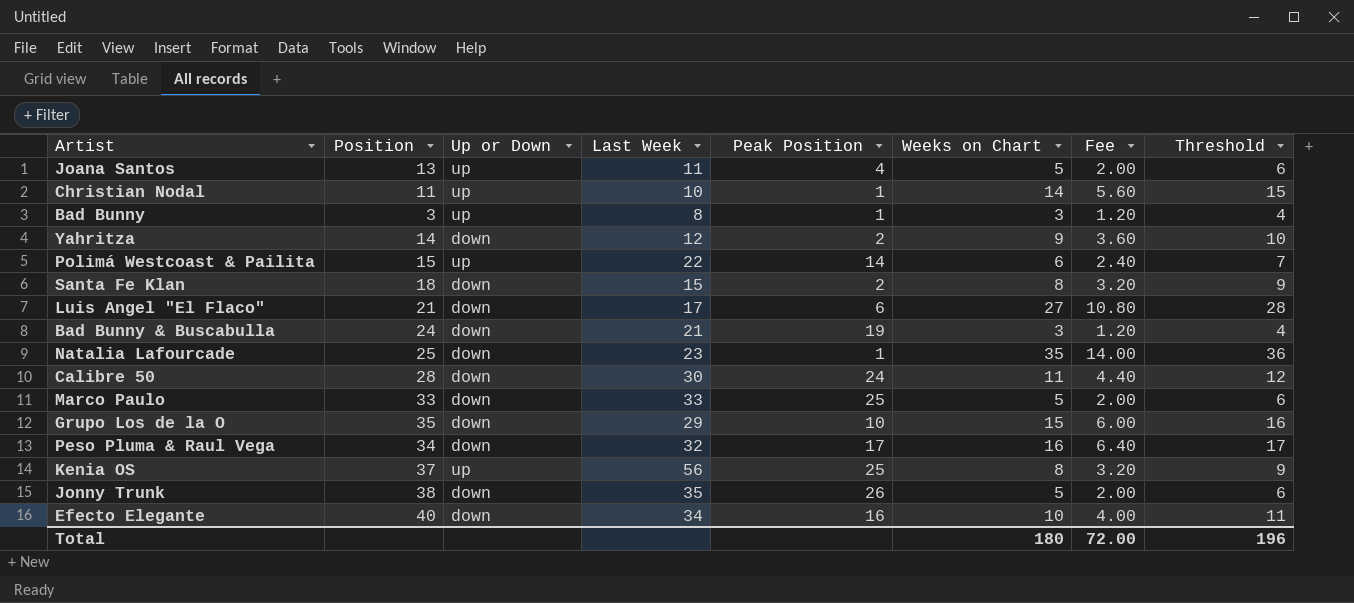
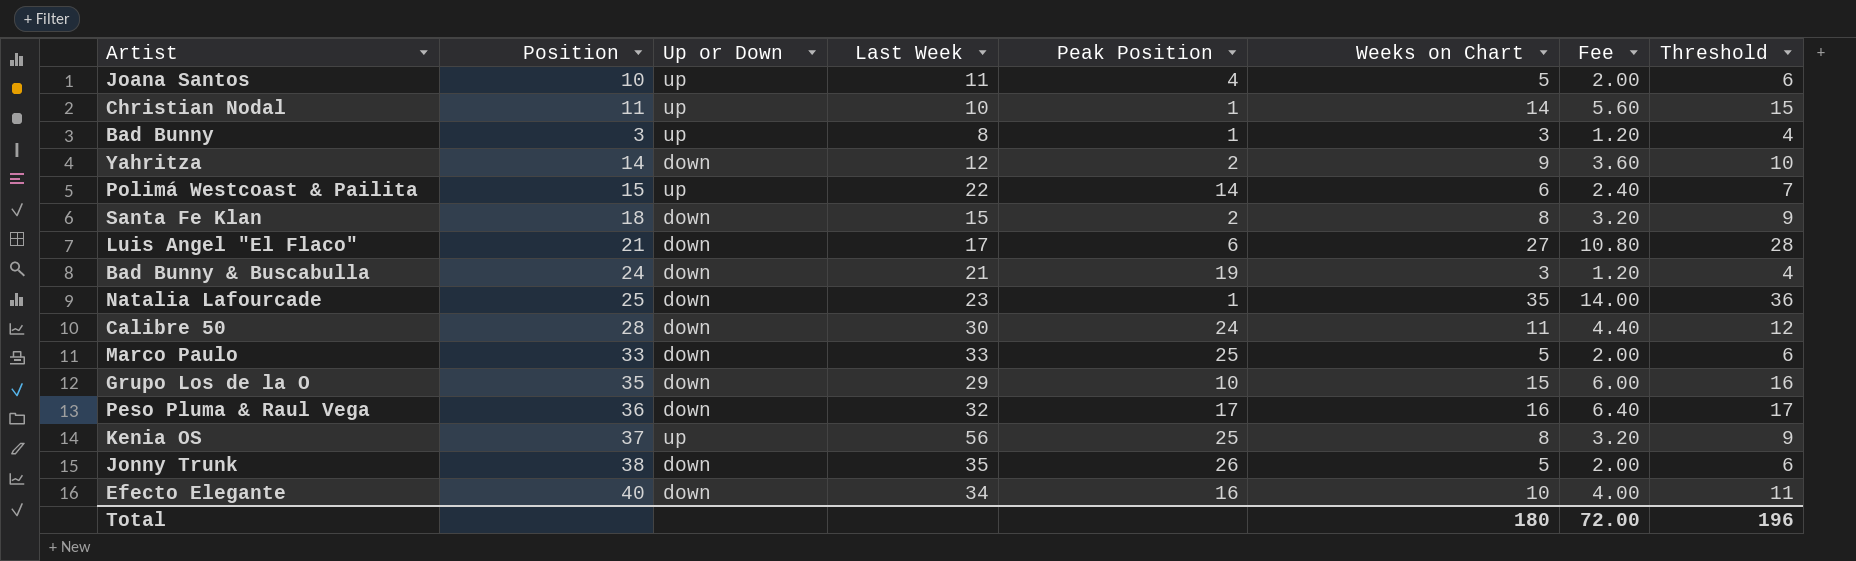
Joana Santos | Position: 13 -> 10
Peso Pluma & Raul Vega | Position: 34 -> 36

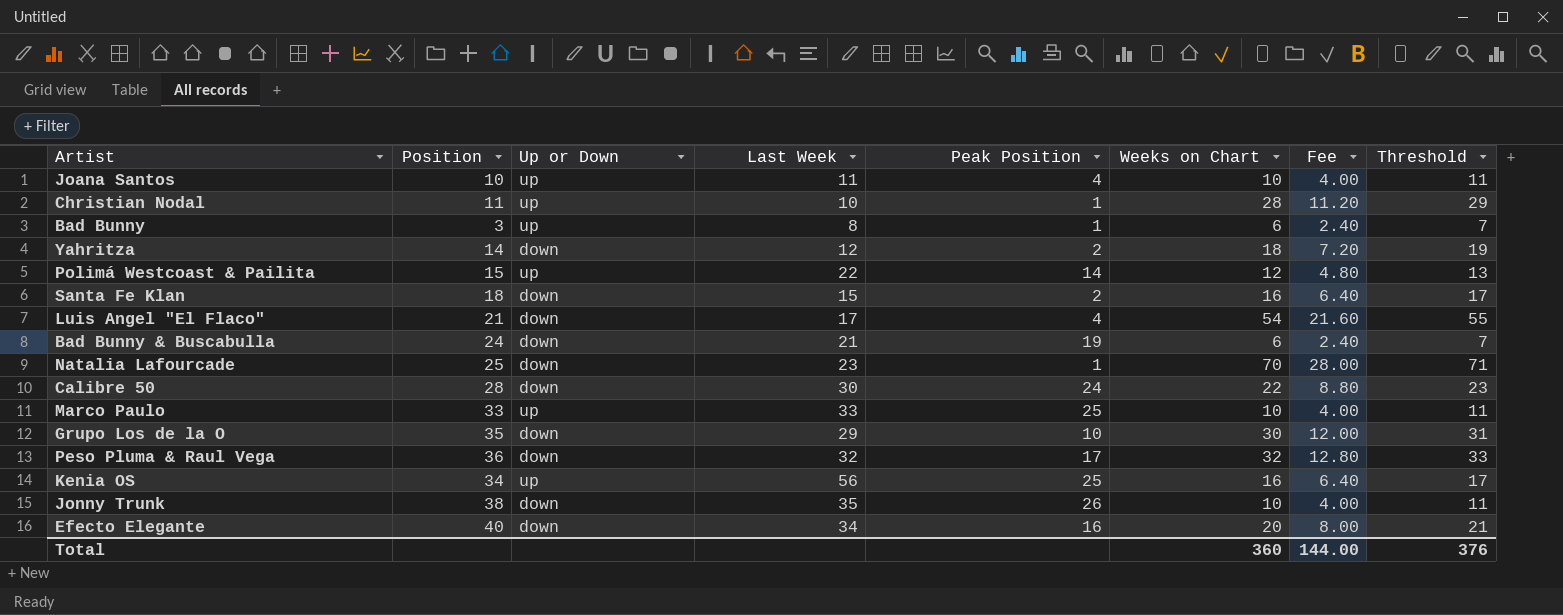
Joana Santos | Weeks on Chart: 5 -> 10
Joana Santos | Fee: 2.00 -> 4.00
Joana Santos | Threshold: 6 -> 11
Christian Nodal | Weeks on Chart: 14 -> 28
Christian Nodal | Fee: 5.60 -> 11.20
Christian Nodal | Threshold: 15 -> 29
Bad Bunny | Weeks on Chart: 3 -> 6
Bad Bunny | Fee: 1.20 -> 2.40
Bad Bunny | Threshold: 4 -> 7
Yahritza | Weeks on Chart: 9 -> 18
Yahritza | Fee: 3.60 -> 7.20
Yahritza | Threshold: 10 -> 19
Polimá Westcoast & Pailita | Weeks on Chart: 6 -> 12
Polimá Westcoast & Pailita | Fee: 2.40 -> 4.80
Polimá Westcoast & Pailita | Threshold: 7 -> 13
Santa Fe Klan | Weeks on Chart: 8 -> 16
Santa Fe Klan | Fee: 3.20 -> 6.40
Santa Fe Klan | Threshold: 9 -> 17
Luis Angel "El Flaco" | Peak Position: 6 -> 4
Luis Angel "El Flaco" | Weeks on Chart: 27 -> 54
Luis Angel "El Flaco" | Fee: 10.80 -> 21.60
Luis Angel "El Flaco" | Threshold: 28 -> 55
Bad Bunny & Buscabulla | Weeks on Chart: 3 -> 6
Bad Bunny & Buscabulla | Fee: 1.20 -> 2.40
Bad Bunny & Buscabulla | Threshold: 4 -> 7
Natalia Lafourcade | Weeks on Chart: 35 -> 70
Natalia Lafourcade | Fee: 14.00 -> 28.00
Natalia Lafourcade | Threshold: 36 -> 71
Calibre 50 | Weeks on Chart: 11 -> 22
Calibre 50 | Fee: 4.40 -> 8.80
Calibre 50 | Threshold: 12 -> 23
Marco Paulo | Up or Down: down -> up
Marco Paulo | Weeks on Chart: 5 -> 10
Marco Paulo | Fee: 2.00 -> 4.00
Marco Paulo | Threshold: 6 -> 11
Grupo Los de la O | Weeks on Chart: 15 -> 30
Grupo Los de la O | Fee: 6.00 -> 12.00
Grupo Los de la O | Threshold: 16 -> 31
Peso Pluma & Raul Vega | Weeks on Chart: 16 -> 32
Peso Pluma & Raul Vega | Fee: 6.40 -> 12.80
Peso Pluma & Raul Vega | Threshold: 17 -> 33
Kenia OS | Position: 37 -> 34
Kenia OS | Weeks on Chart: 8 -> 16
Kenia OS | Fee: 3.20 -> 6.40
Kenia OS | Threshold: 9 -> 17
Jonny Trunk | Weeks on Chart: 5 -> 10
Jonny Trunk | Fee: 2.00 -> 4.00
Jonny Trunk | Threshold: 6 -> 11
Efecto Elegante | Weeks on Chart: 10 -> 20
Efecto Elegante | Fee: 4.00 -> 8.00
Efecto Elegante | Threshold: 11 -> 21
Total | Weeks on Chart: 180 -> 360
Total | Fee: 72.00 -> 144.00
Total | Threshold: 196 -> 376

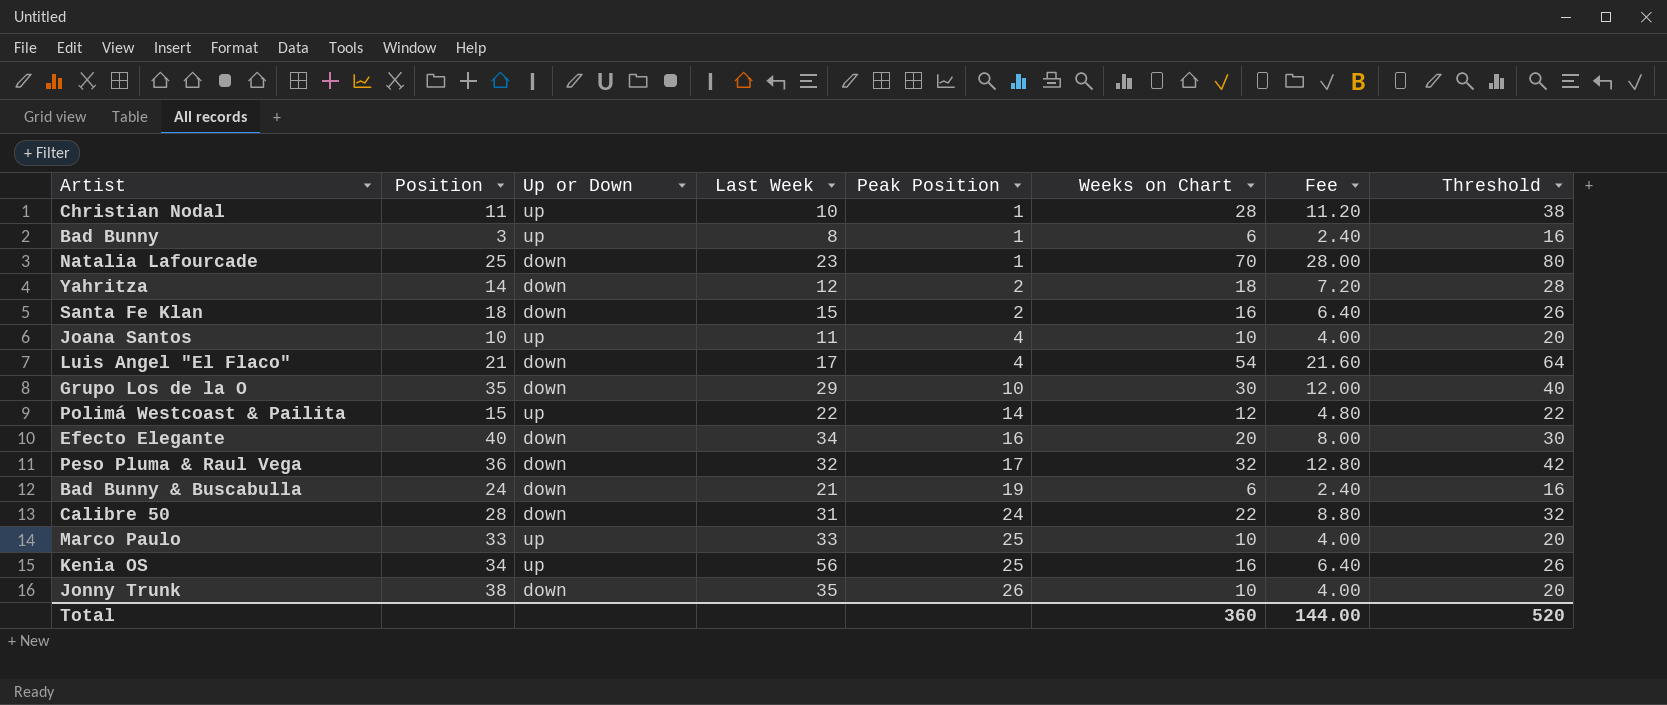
row order: none -> Peak Position ascending
column Threshold | formula: [Weeks on Chart] + 1 -> [Weeks on Chart] + 10
Calibre 50 | Last Week: 30 -> 31
Total | Threshold: 376 -> 520

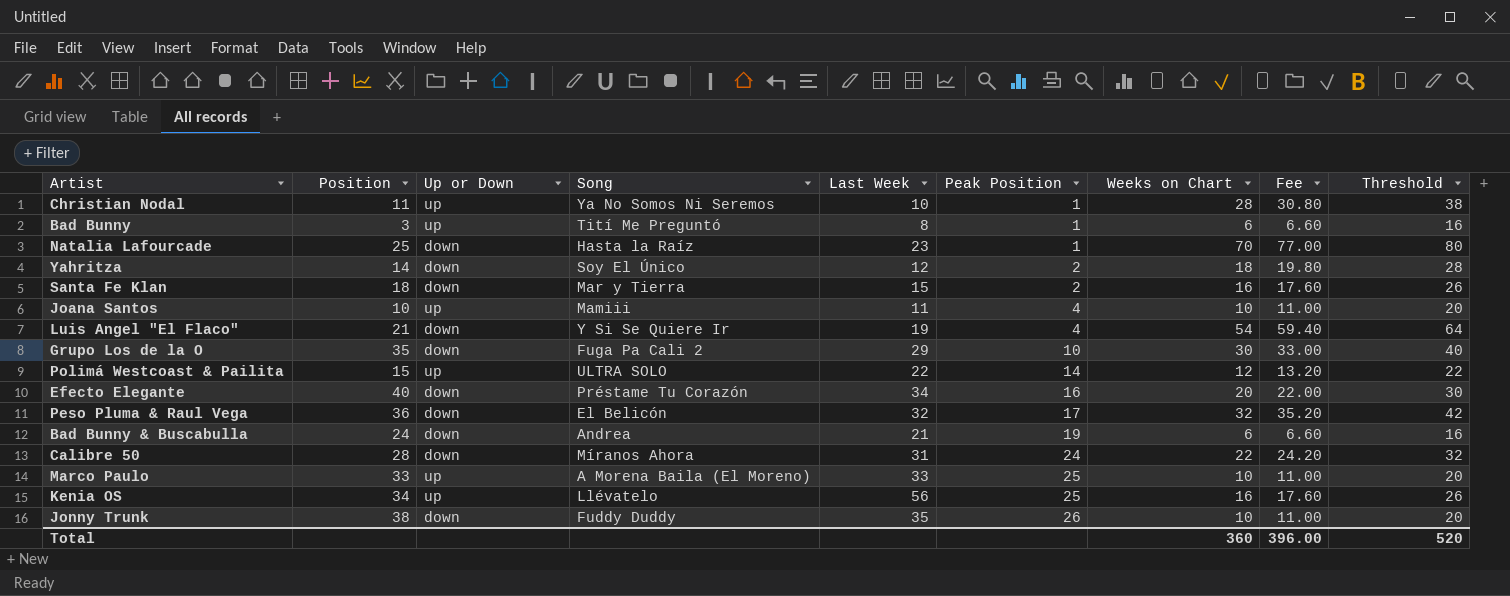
column Song | position: none -> 4
column Fee | formula: [Weeks on Chart] * 0.4 -> [Weeks on Chart] * 1.1
Luis Angel "El Flaco" | Last Week: 17 -> 19
Total | Fee: 144.00 -> 396.00

